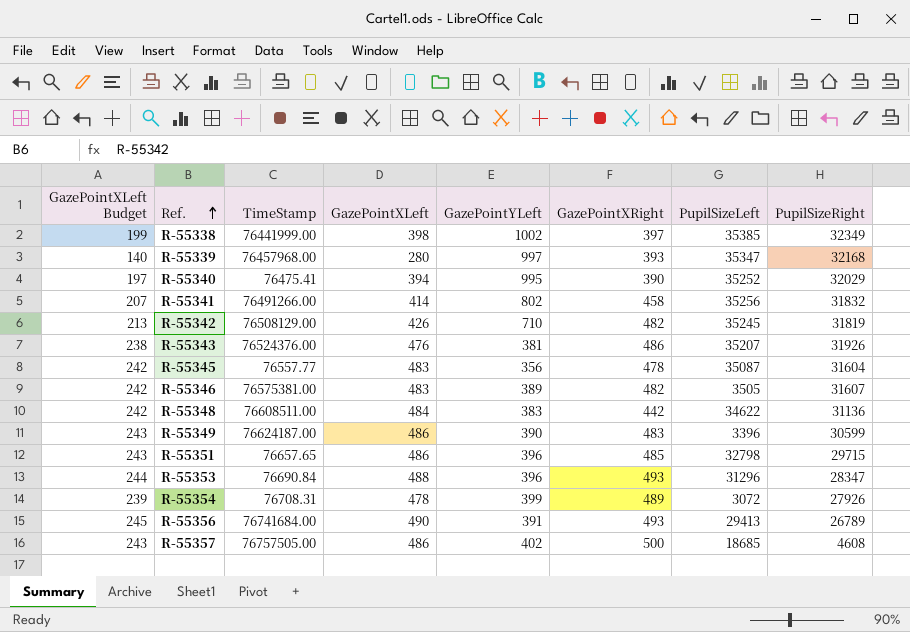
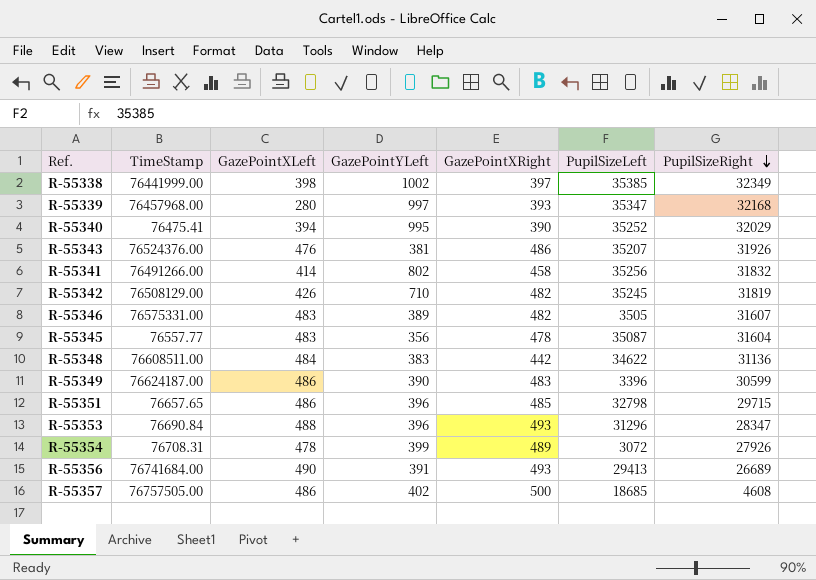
row order: Ref. ascending -> PupilSizeRight descending
column GazePointXLeft Budget | formula: [GazePointXLeft] * 0.5 -> none
R-55346 | TimeStamp: 76575381.00 -> 76575331.00
R-55356 | PupilSizeRight: 26789 -> 26689

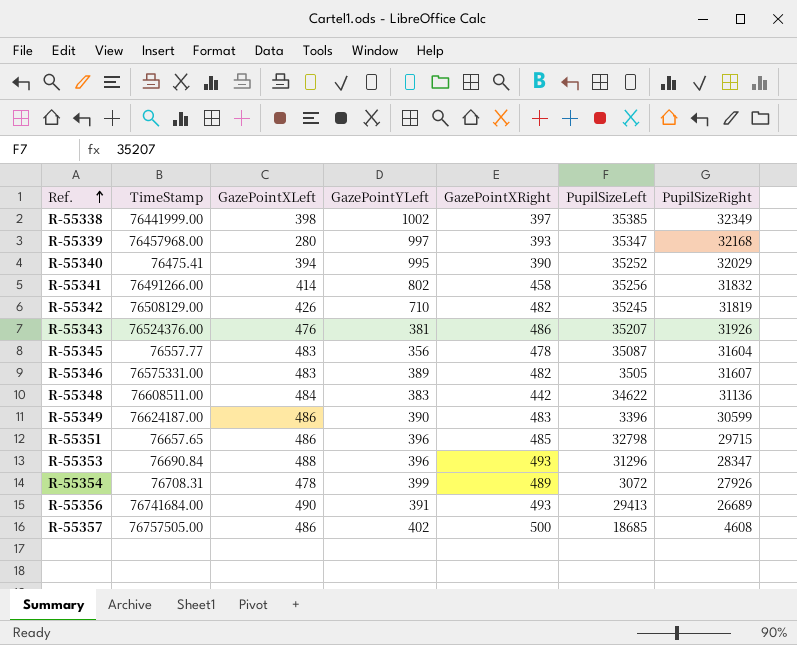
row order: PupilSizeRight descending -> Ref. ascending

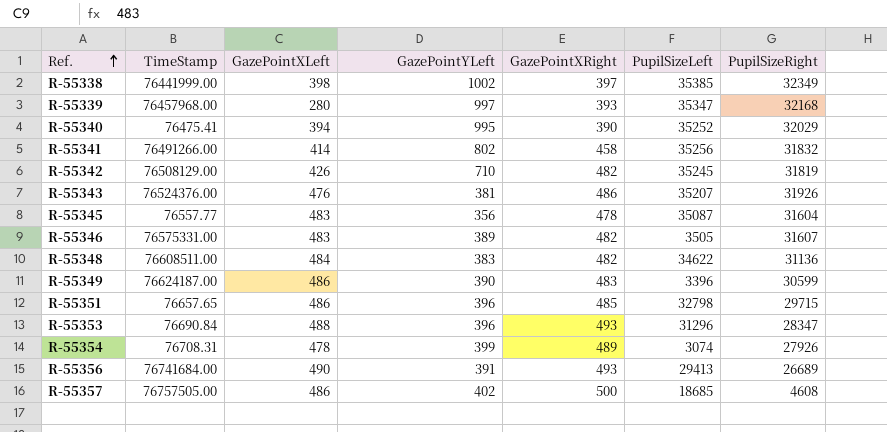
R-55348 | GazePointXRight: 442 -> 482
R-55354 | PupilSizeLeft: 3072 -> 3074

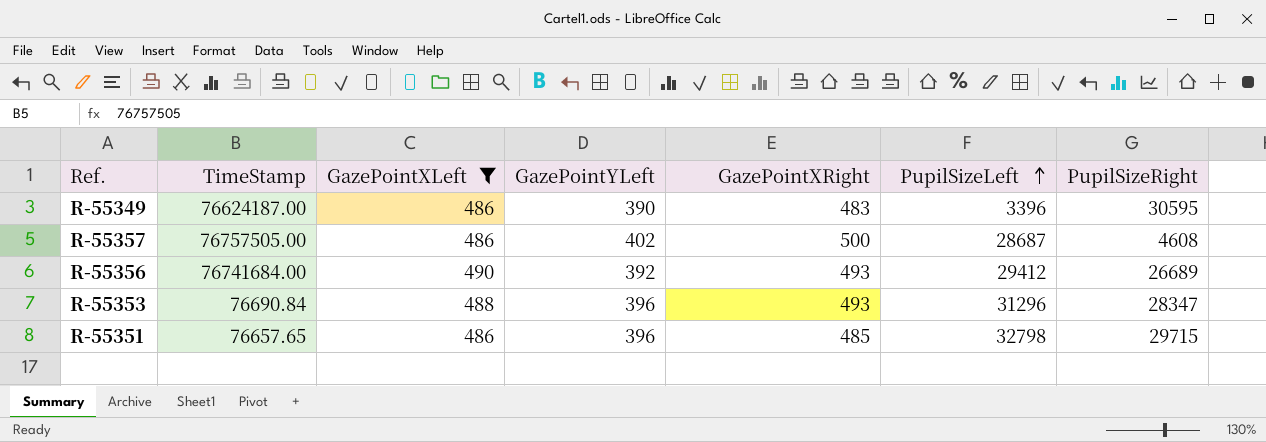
filter: none -> GazePointXLeft >= 486
row order: Ref. ascending -> PupilSizeLeft ascending
R-55349 | PupilSizeRight: 30599 -> 30595
R-55357 | PupilSizeLeft: 18685 -> 28687
R-55356 | GazePointYLeft: 391 -> 392
R-55356 | PupilSizeLeft: 29413 -> 29412

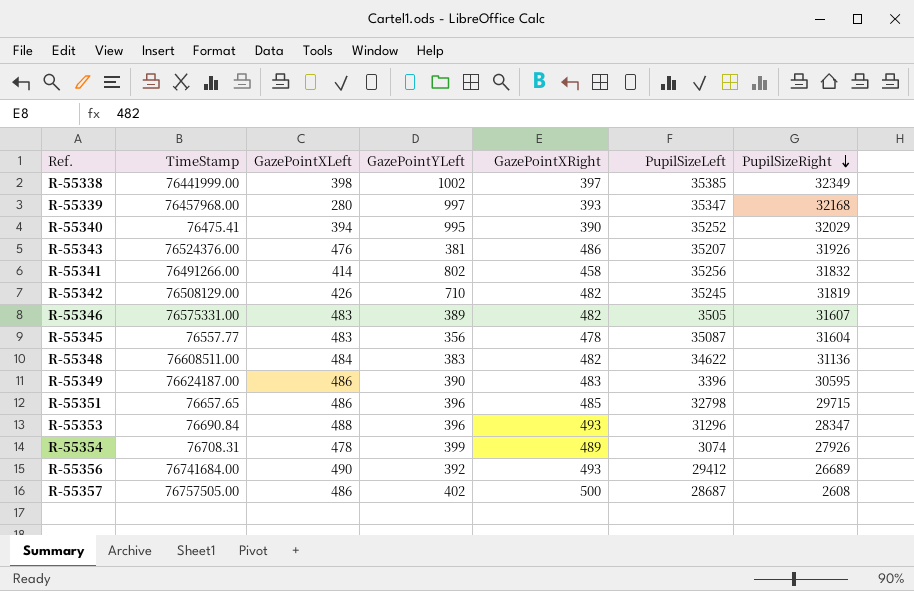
filter: GazePointXLeft >= 486 -> none
row order: PupilSizeLeft ascending -> PupilSizeRight descending
R-55357 | PupilSizeRight: 4608 -> 2608

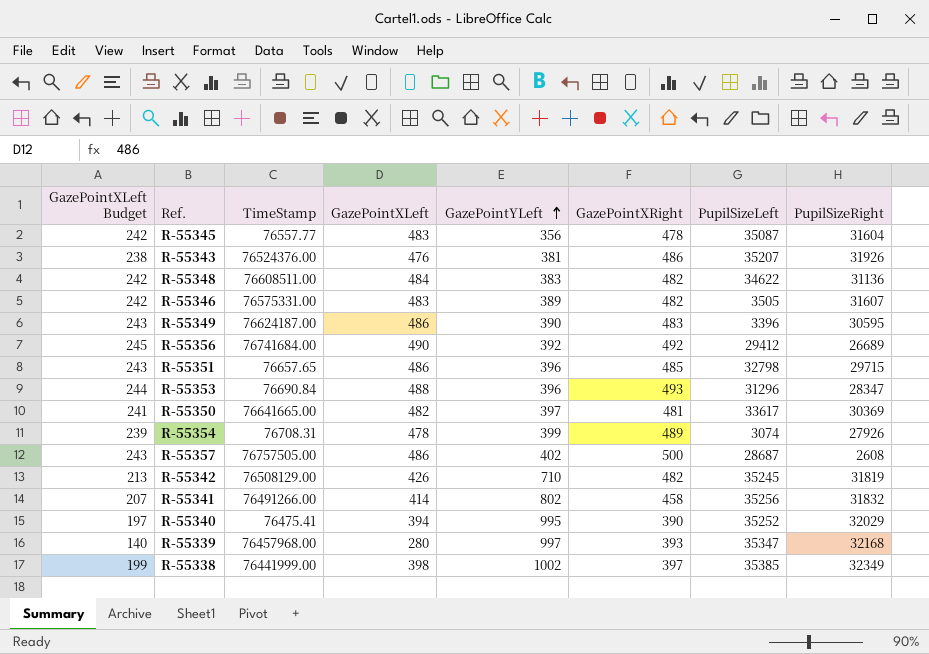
row order: PupilSizeRight descending -> GazePointYLeft ascending
column GazePointXLeft Budget | formula: none -> [GazePointXLeft] * 0.5
R-55356 | GazePointXRight: 493 -> 492
row R-55350: none -> 241 | 76641665.00 | 482 | 397 | 481 | 33617 | 30369

